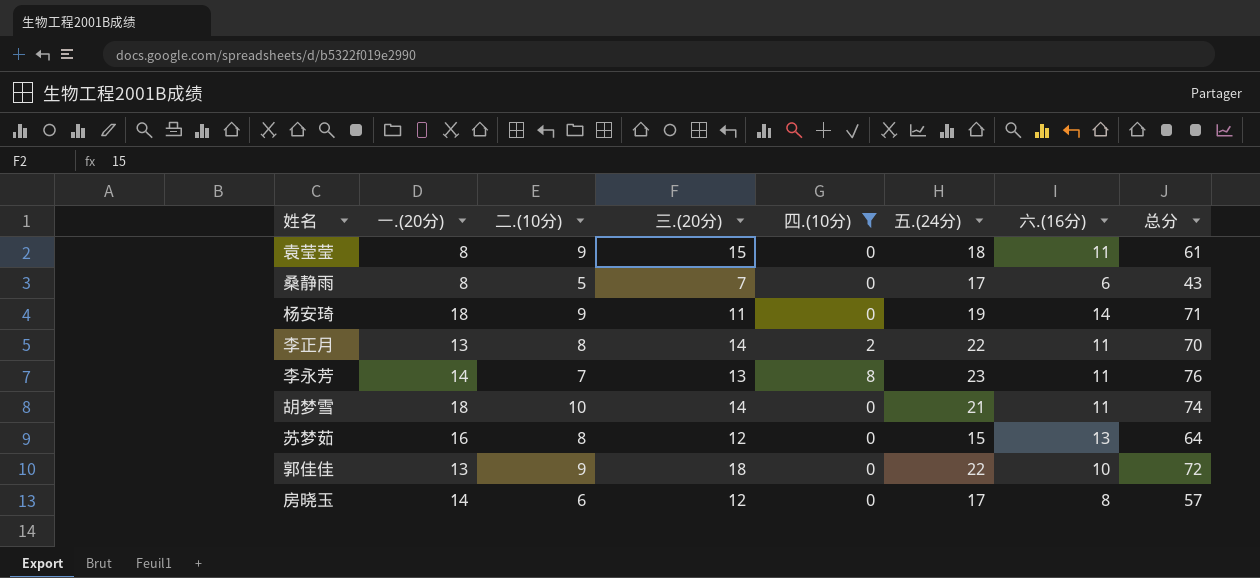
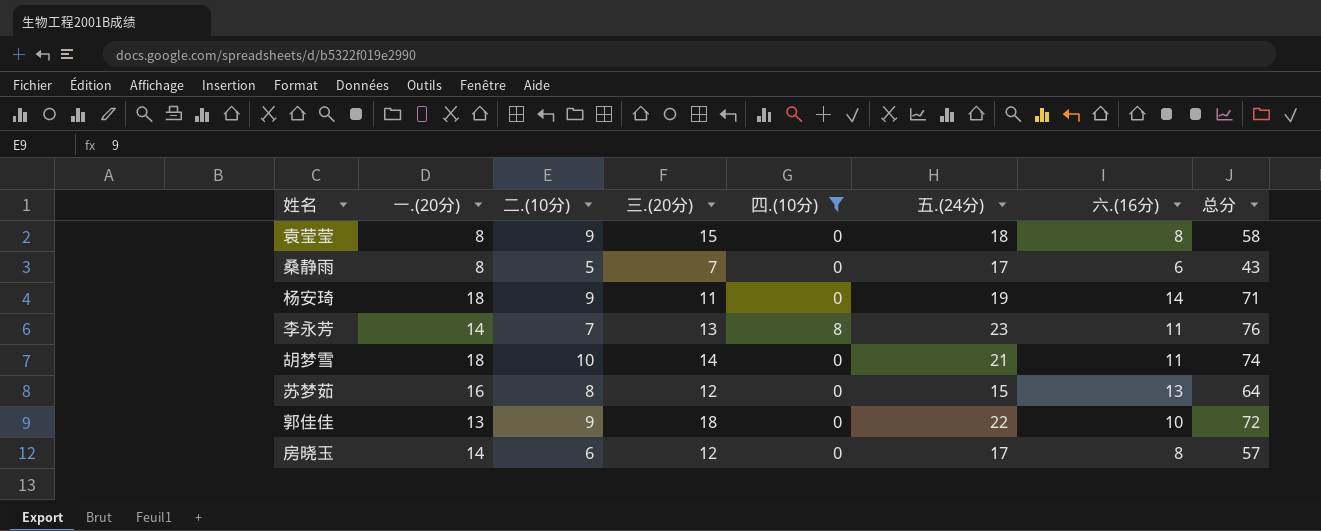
row 李正月: 13 | 8 | 14 | 2 | 22 | 11 | 70 -> none
袁莹莹 | 六.(16分): 11 -> 8
袁莹莹 | 总分: 61 -> 58

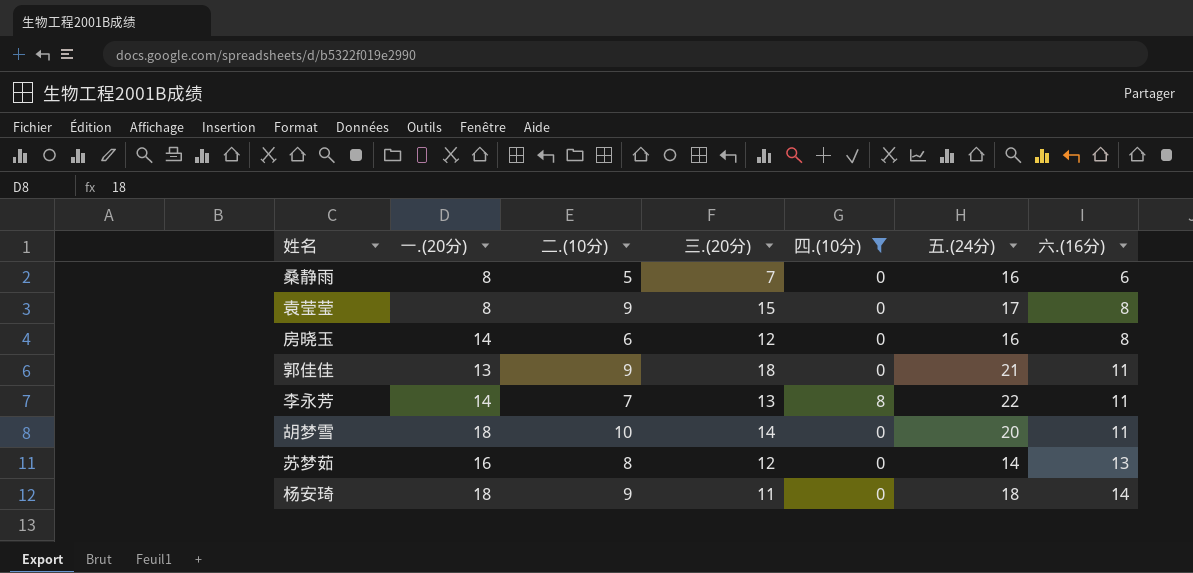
row order: none -> 六.(16分) ascending
column 总分 | formula: [一.(20分)] + [二.(10分)] + [三.(20分)] + [四.(10分)] + [五.(24分)] + [六.(16分)] -> none
桑静雨 | 五.(24分): 17 -> 16
袁莹莹 | 五.(24分): 18 -> 17
房晓玉 | 五.(24分): 17 -> 16
郭佳佳 | 五.(24分): 22 -> 21
郭佳佳 | 六.(16分): 10 -> 11
李永芳 | 五.(24分): 23 -> 22
胡梦雪 | 五.(24分): 21 -> 20
苏梦茹 | 五.(24分): 15 -> 14
杨安琦 | 五.(24分): 19 -> 18

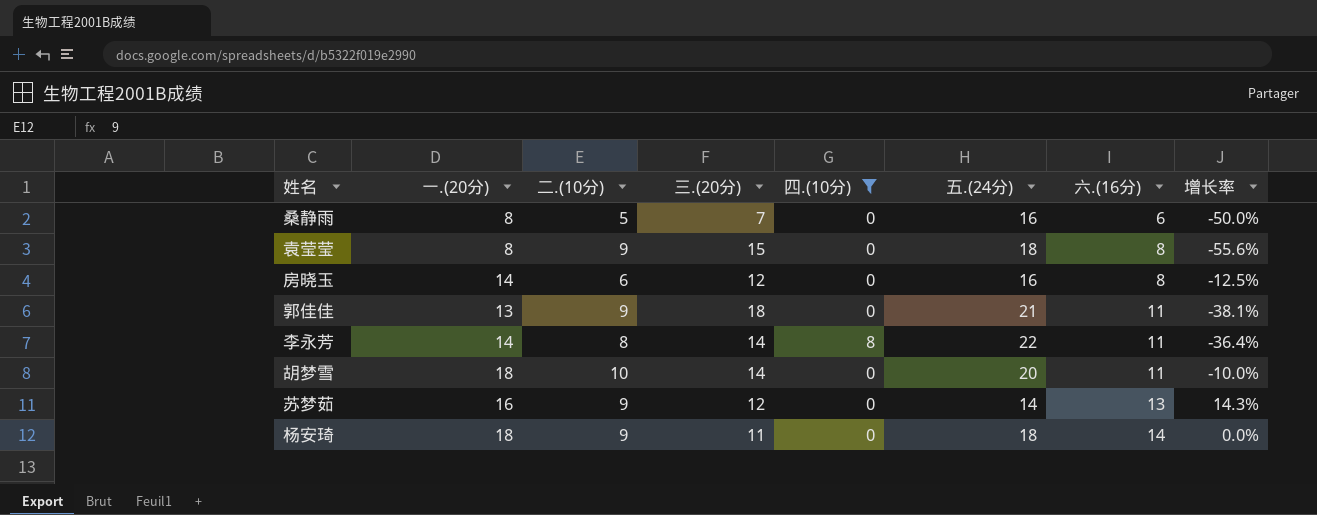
column 增长率 | formula: none -> ([一.(20分)] - [五.(24分)]) / [五.(24分)]
袁莹莹 | 五.(24分): 17 -> 18
李永芳 | 二.(10分): 7 -> 8
李永芳 | 三.(20分): 13 -> 14
苏梦茹 | 二.(10分): 8 -> 9

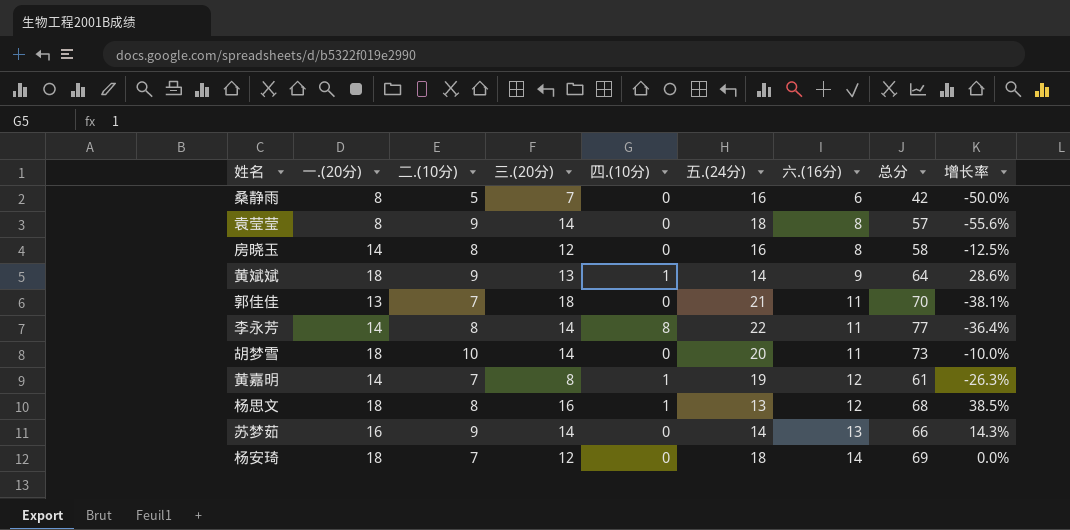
filter: 四.(10分) != 1 -> none
column 总分 | formula: none -> [一.(20分)] + [二.(10分)] + [三.(20分)] + [四.(10分)] + [五.(24分)] + [六.(16分)]
袁莹莹 | 三.(20分): 15 -> 14
房晓玉 | 二.(10分): 6 -> 8
郭佳佳 | 二.(10分): 9 -> 7
苏梦茹 | 三.(20分): 12 -> 14
杨安琦 | 二.(10分): 9 -> 7
杨安琦 | 三.(20分): 11 -> 12

